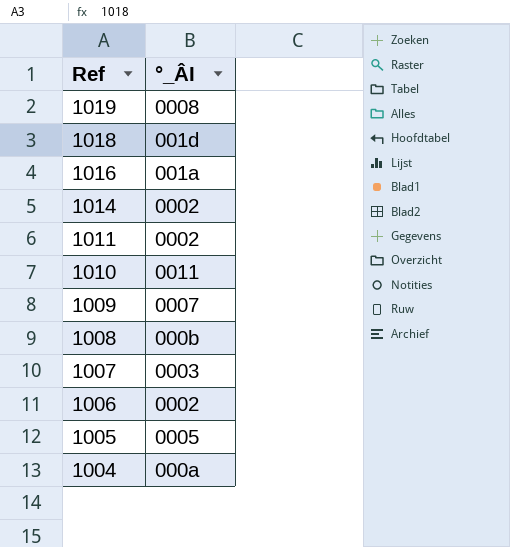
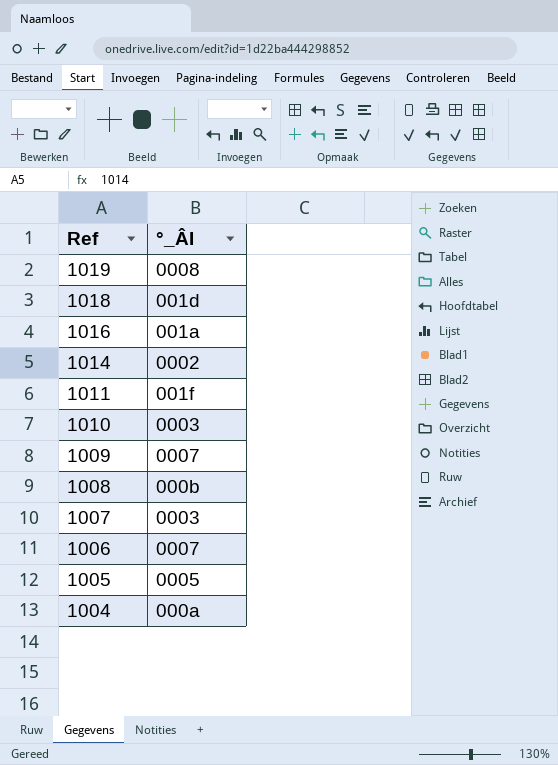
1011 | °_ÂI: 0002 -> 001f
1010 | °_ÂI: 0011 -> 0003
1006 | °_ÂI: 0002 -> 0007

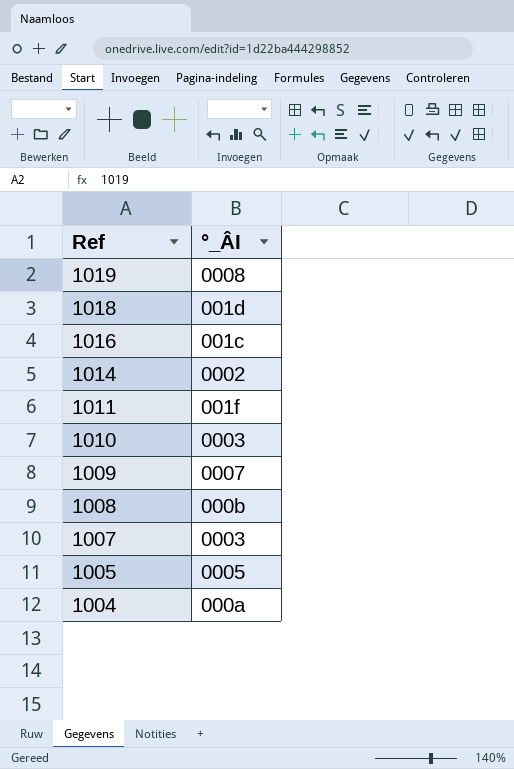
row 1006: 0007 -> none
1016 | °_ÂI: 001a -> 001c

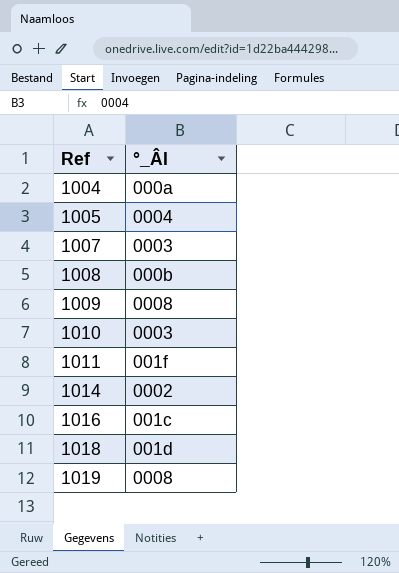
row order: Ref descending -> Ref ascending
1005 | °_ÂI: 0005 -> 0004
1009 | °_ÂI: 0007 -> 0008

